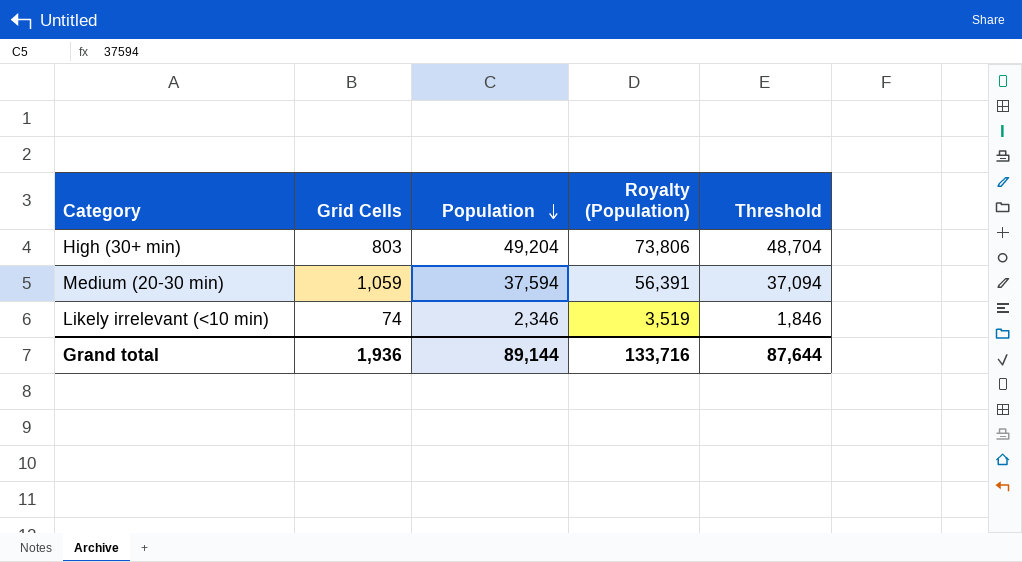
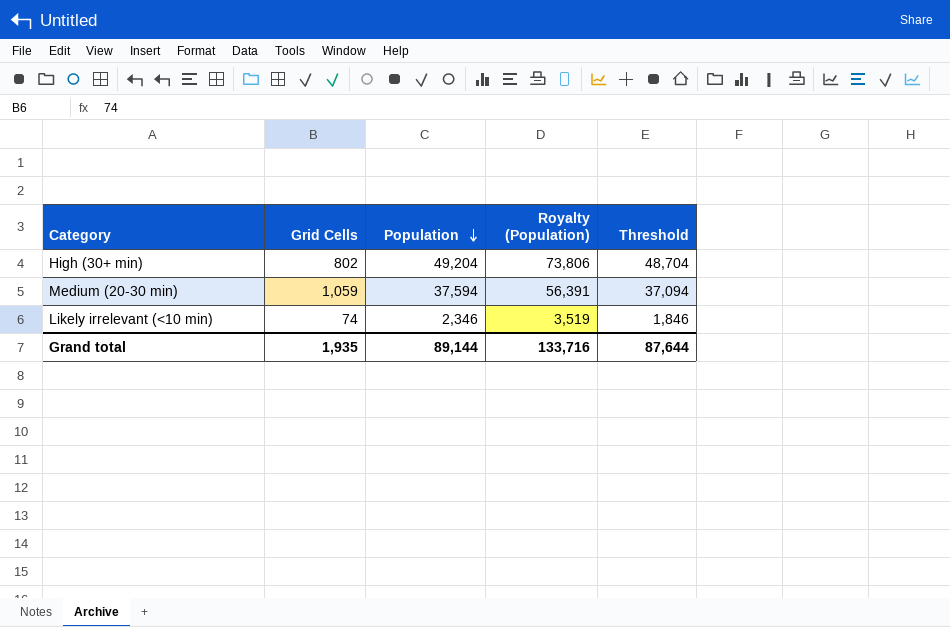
High (30+ min) | Grid Cells: 803 -> 802
Grand total | Grid Cells: 1,936 -> 1,935

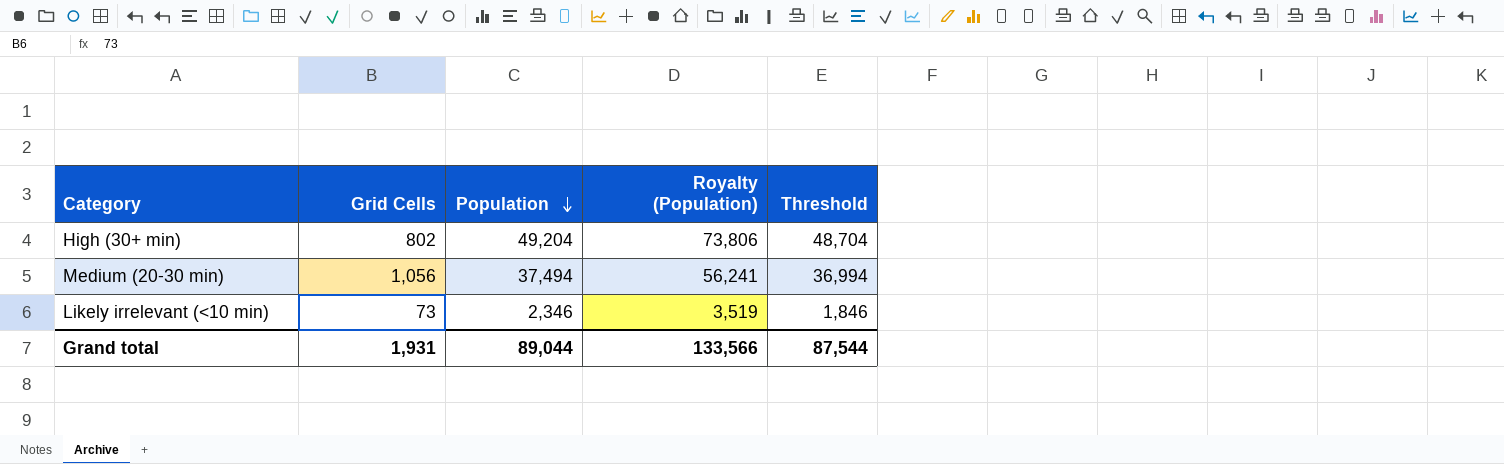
Medium (20-30 min) | Grid Cells: 1,059 -> 1,056
Medium (20-30 min) | Population: 37,594 -> 37,494
Medium (20-30 min) | Royalty (Population): 56,391 -> 56,241
Medium (20-30 min) | Threshold: 37,094 -> 36,994
Likely irrelevant (<10 min) | Grid Cells: 74 -> 73
Grand total | Grid Cells: 1,935 -> 1,931
Grand total | Population: 89,144 -> 89,044
Grand total | Royalty (Population): 133,716 -> 133,566
Grand total | Threshold: 87,644 -> 87,544

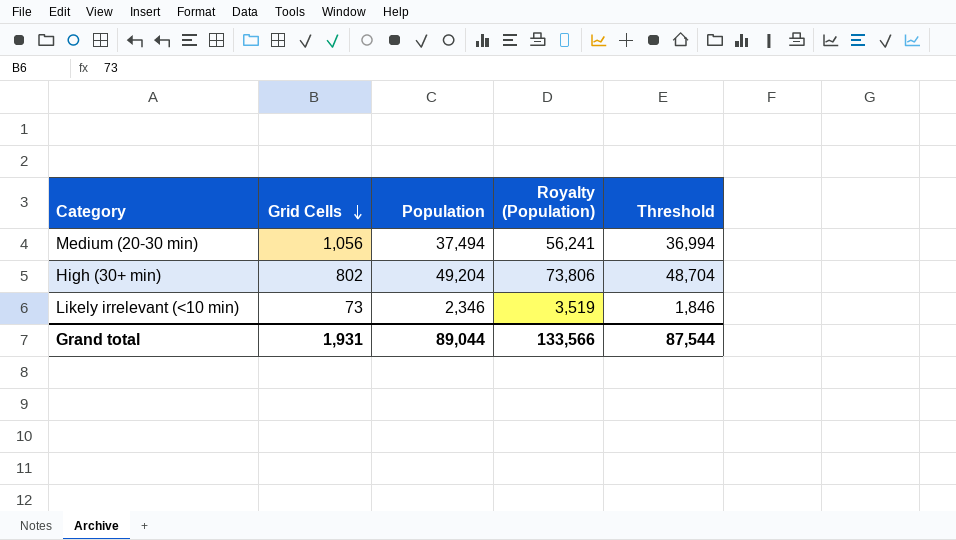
row order: Population descending -> Grid Cells descending

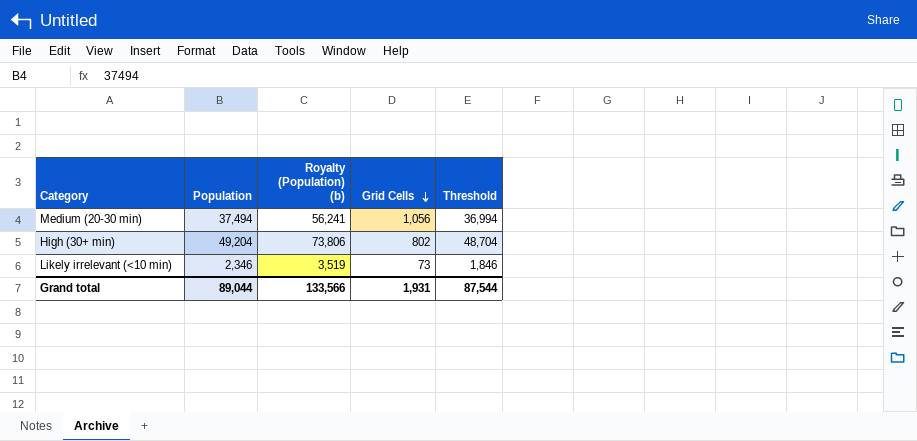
column name: Royalty (Population) -> Royalty (Population) (b)
column Grid Cells | position: 2 -> 4

